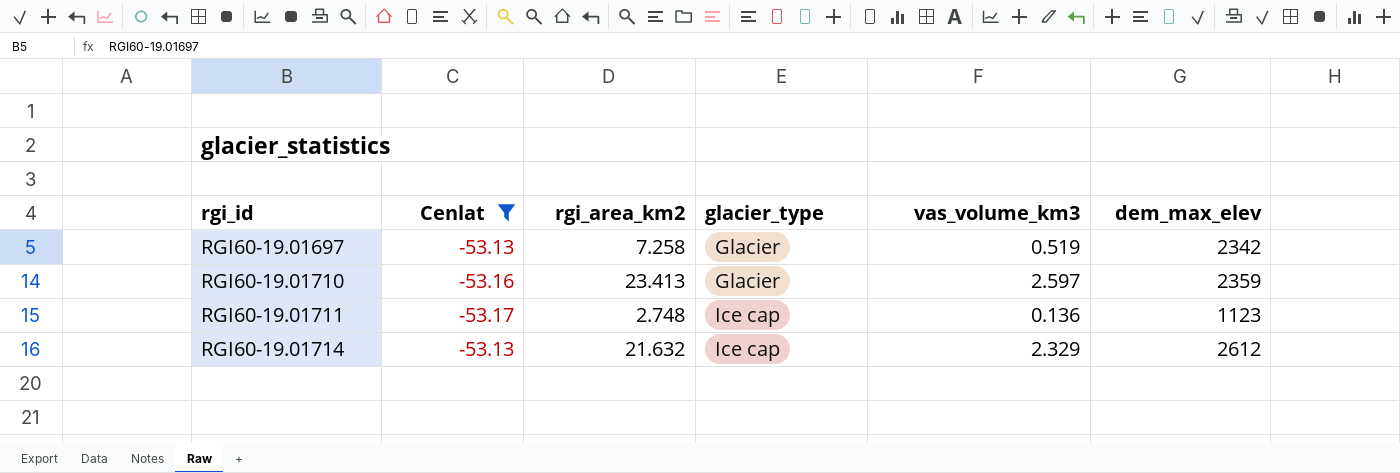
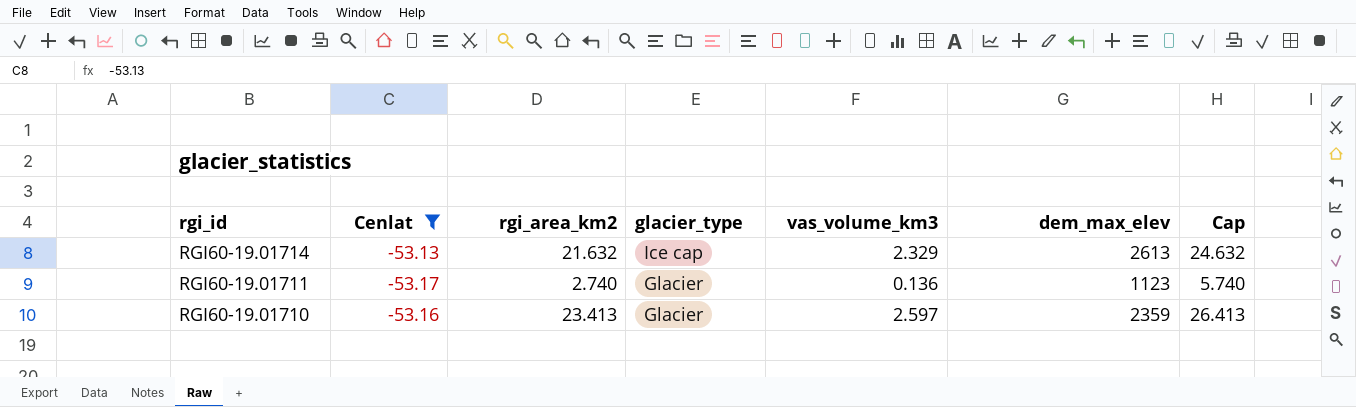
row order: rgi_id ascending -> rgi_id descending
column Cap | formula: none -> [rgi_area_km2] + 3
row RGI60-19.01697: -53.13 | 7.258 | Glacier | 0.519 | 2342 -> none
RGI60-19.01714 | dem_max_elev: 2612 -> 2613
RGI60-19.01711 | rgi_area_km2: 2.748 -> 2.740
RGI60-19.01711 | glacier_type: Ice cap -> Glacier

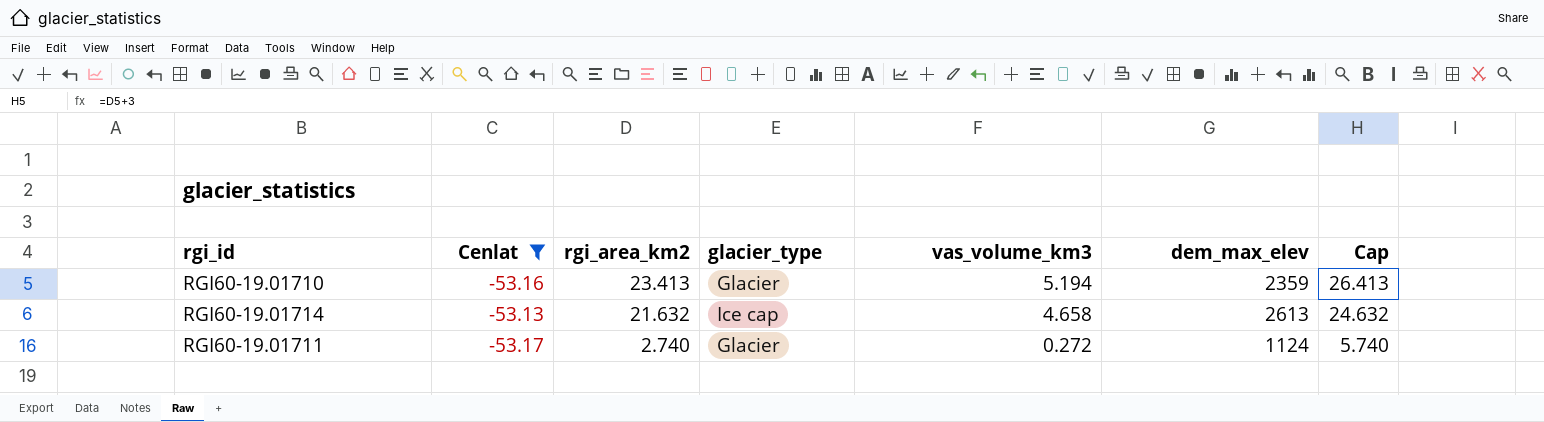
row order: rgi_id descending -> rgi_area_km2 descending
RGI60-19.01710 | vas_volume_km3: 2.597 -> 5.194
RGI60-19.01714 | vas_volume_km3: 2.329 -> 4.658
RGI60-19.01711 | vas_volume_km3: 0.136 -> 0.272
RGI60-19.01711 | dem_max_elev: 1123 -> 1124

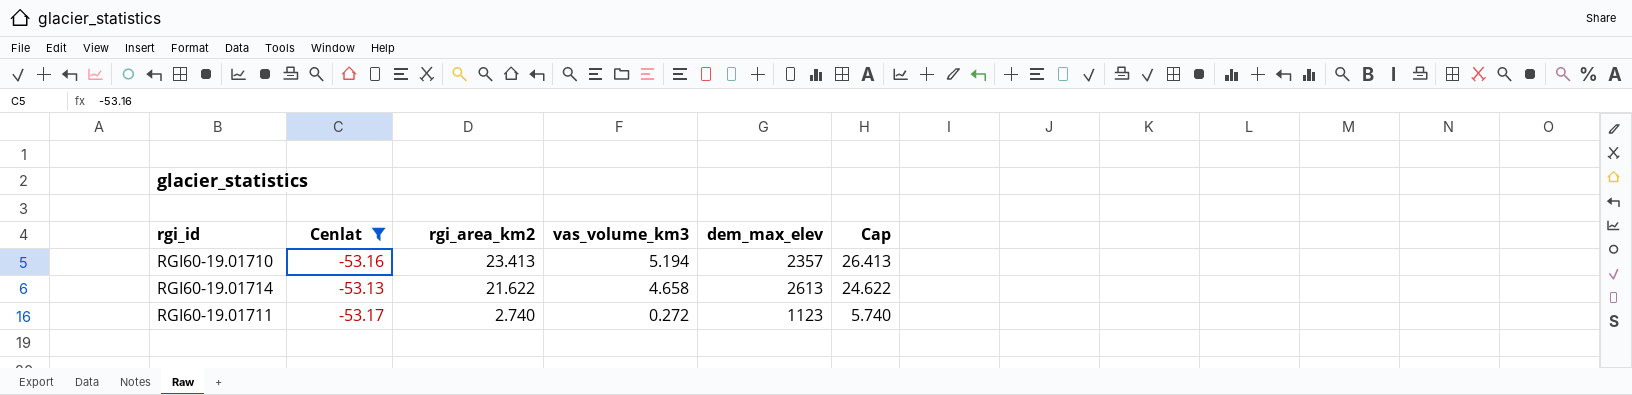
column glacier_type | position: 4 -> none
RGI60-19.01710 | dem_max_elev: 2359 -> 2357
RGI60-19.01714 | rgi_area_km2: 21.632 -> 21.622
RGI60-19.01714 | Cap: 24.632 -> 24.622
RGI60-19.01711 | dem_max_elev: 1124 -> 1123

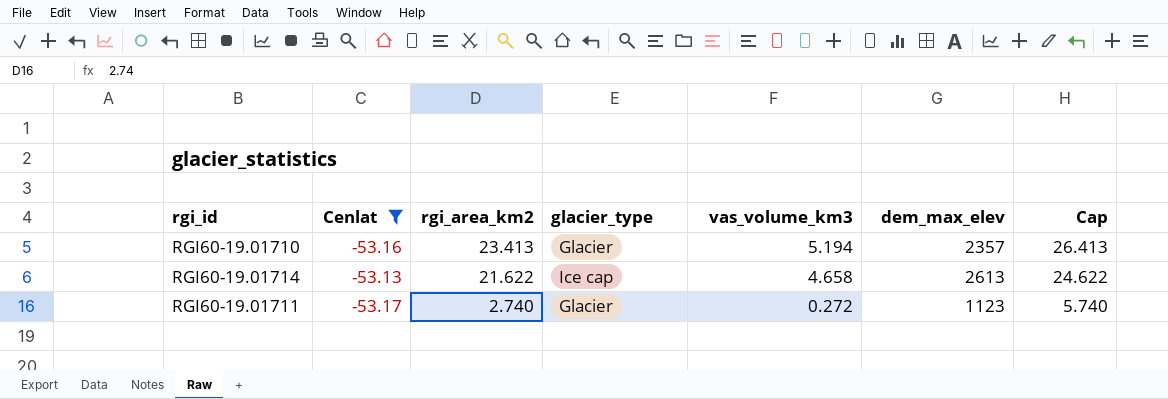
column glacier_type | position: none -> 4

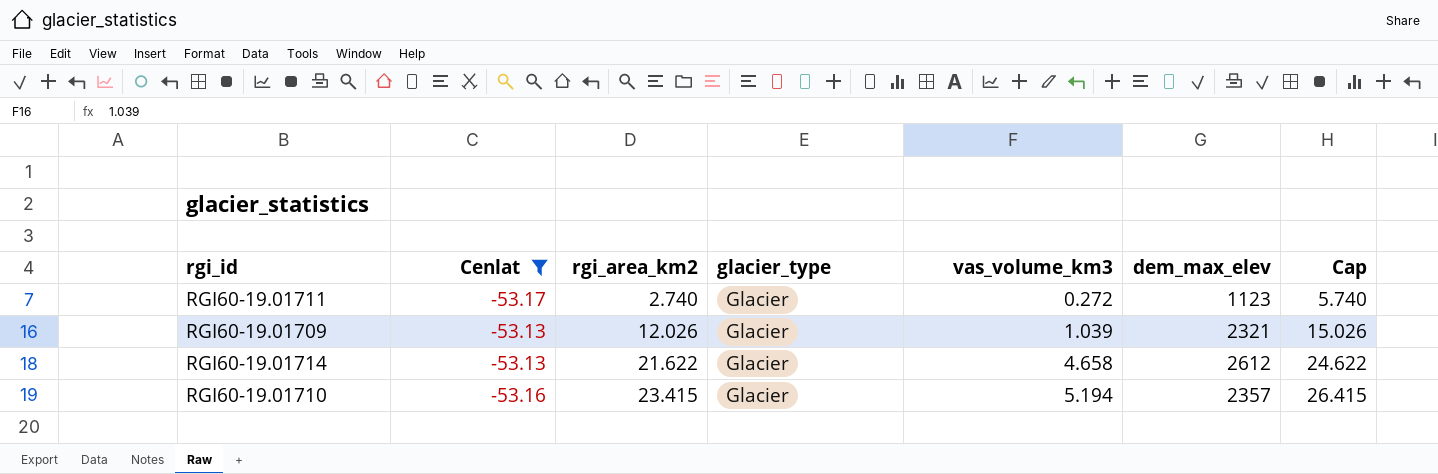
row order: rgi_area_km2 descending -> rgi_area_km2 ascending
row RGI60-19.01709: none -> -53.13 | 12.026 | Glacier | 1.039 | 2321 | 15.026
RGI60-19.01714 | glacier_type: Ice cap -> Glacier
RGI60-19.01714 | dem_max_elev: 2613 -> 2612
RGI60-19.01710 | rgi_area_km2: 23.413 -> 23.415
RGI60-19.01710 | Cap: 26.413 -> 26.415

